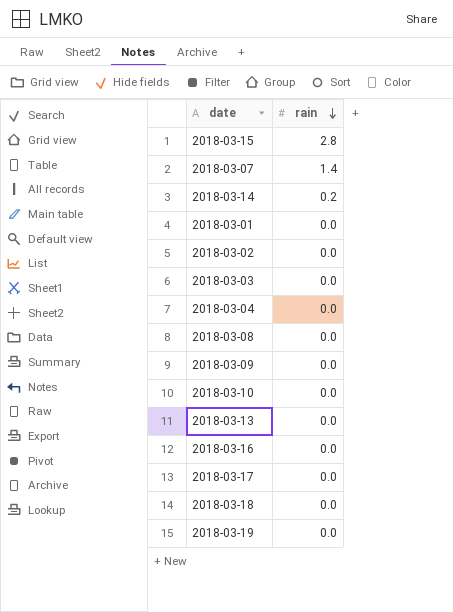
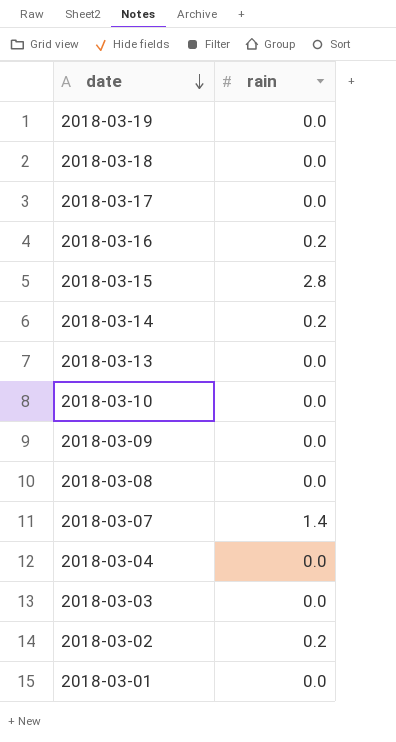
row order: rain descending -> date descending
2018-03-16 | rain: 0.0 -> 0.2
2018-03-02 | rain: 0.0 -> 0.2

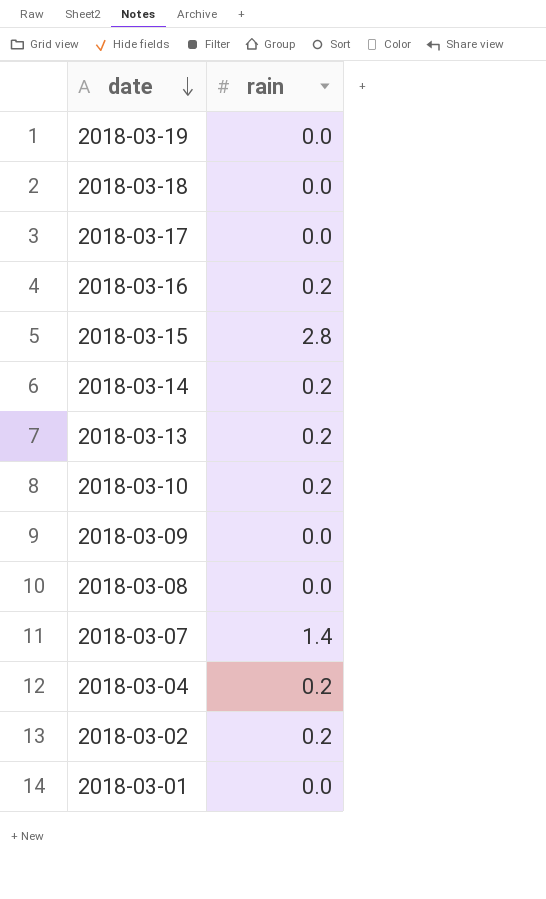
row 2018-03-03: 0.0 -> none
2018-03-13 | rain: 0.0 -> 0.2
2018-03-10 | rain: 0.0 -> 0.2
2018-03-04 | rain: 0.0 -> 0.2

